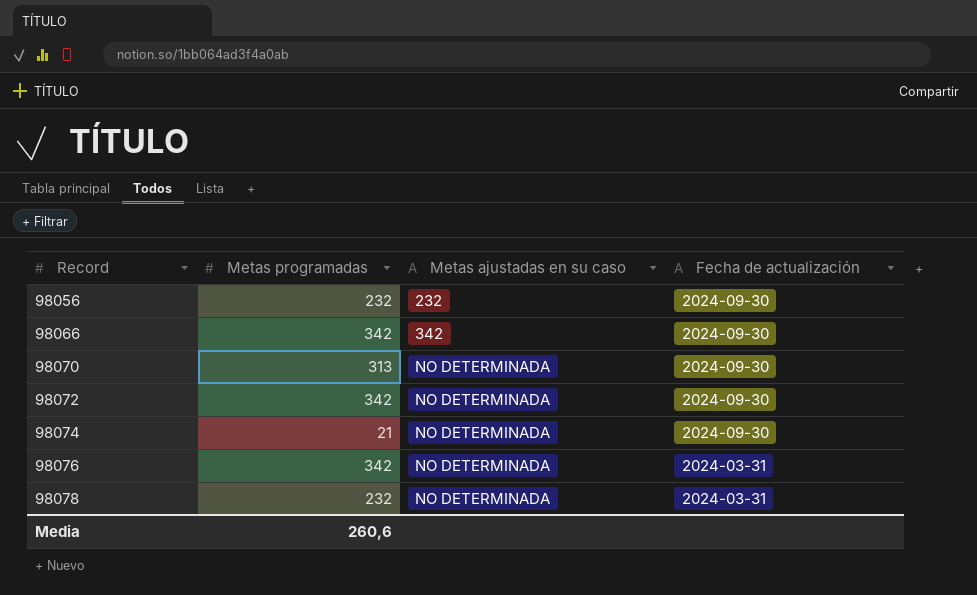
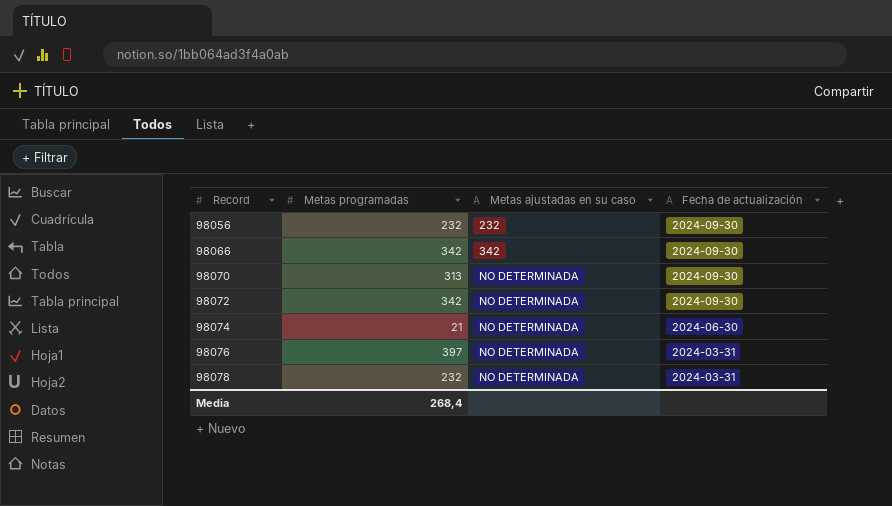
98074 | Fecha de actualización: 2024-09-30 -> 2024-06-30
98076 | Metas programadas: 342 -> 397
Media | Metas programadas: 260,6 -> 268,4

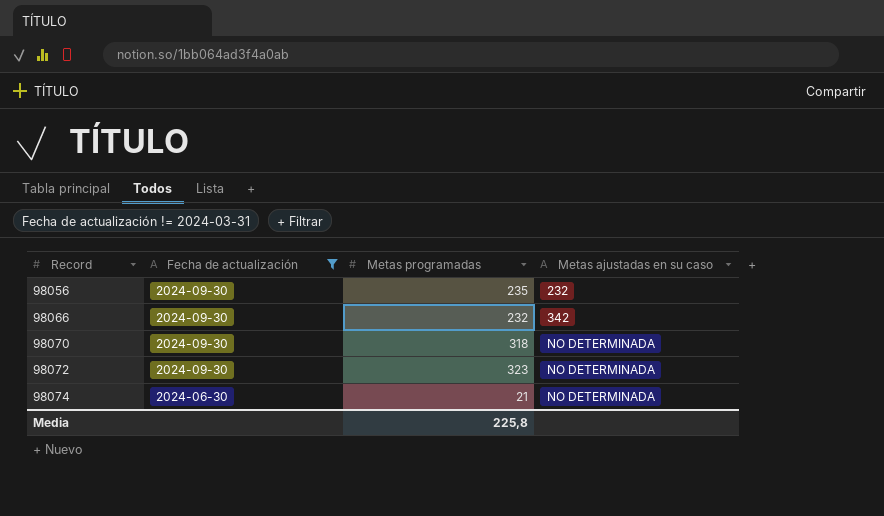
filter: none -> Fecha de actualización != 2024-03-31
column Fecha de actualización | position: 4 -> 2
98056 | Metas programadas: 232 -> 235
98066 | Metas programadas: 342 -> 232
98070 | Metas programadas: 313 -> 318
98072 | Metas programadas: 342 -> 323
Media | Metas programadas: 268,4 -> 225,8

